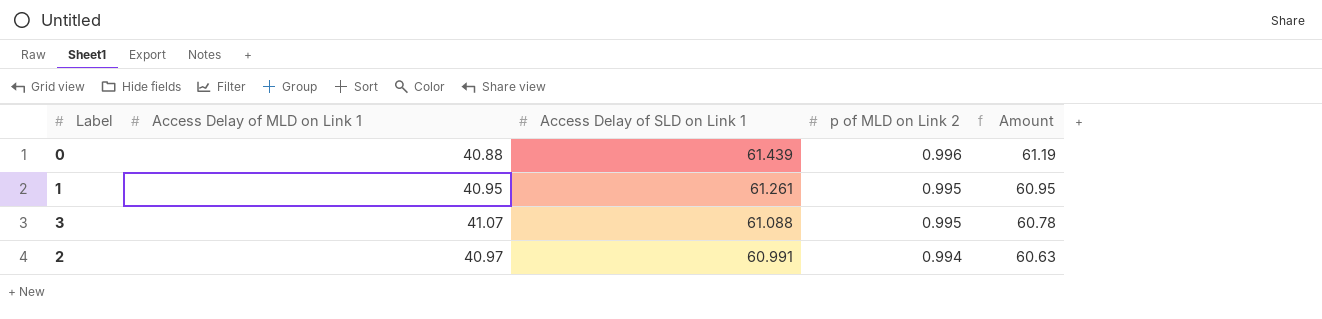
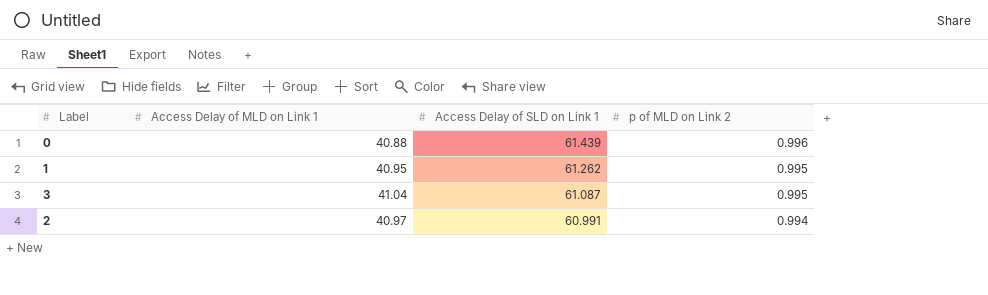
column Amount | formula: [Access Delay of SLD on Link 1] * [p of MLD on Link 2] -> none
1 | Access Delay of SLD on Link 1: 61.261 -> 61.262
3 | Access Delay of MLD on Link 1: 41.07 -> 41.04
3 | Access Delay of SLD on Link 1: 61.088 -> 61.087

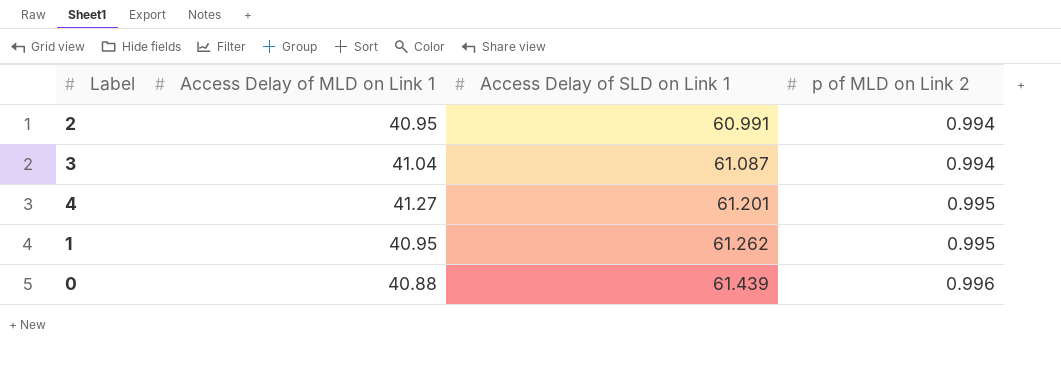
row order: Access Delay of SLD on Link 1 descending -> Access Delay of SLD on Link 1 ascending
2 | Access Delay of MLD on Link 1: 40.97 -> 40.95
3 | p of MLD on Link 2: 0.995 -> 0.994
row 4: none -> 41.27 | 61.201 | 0.995

